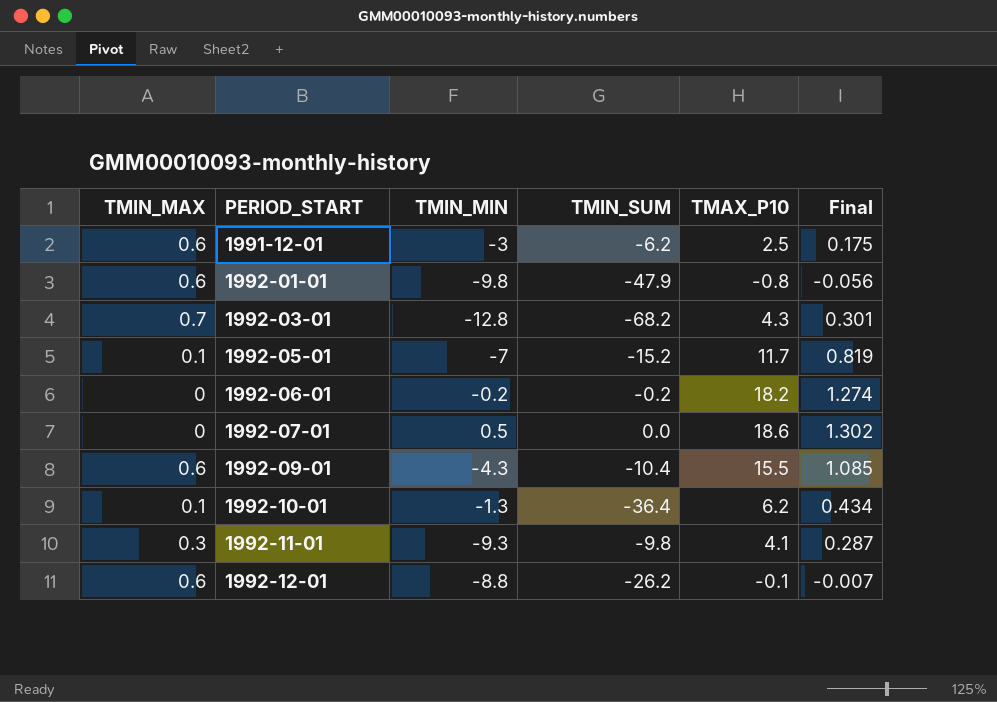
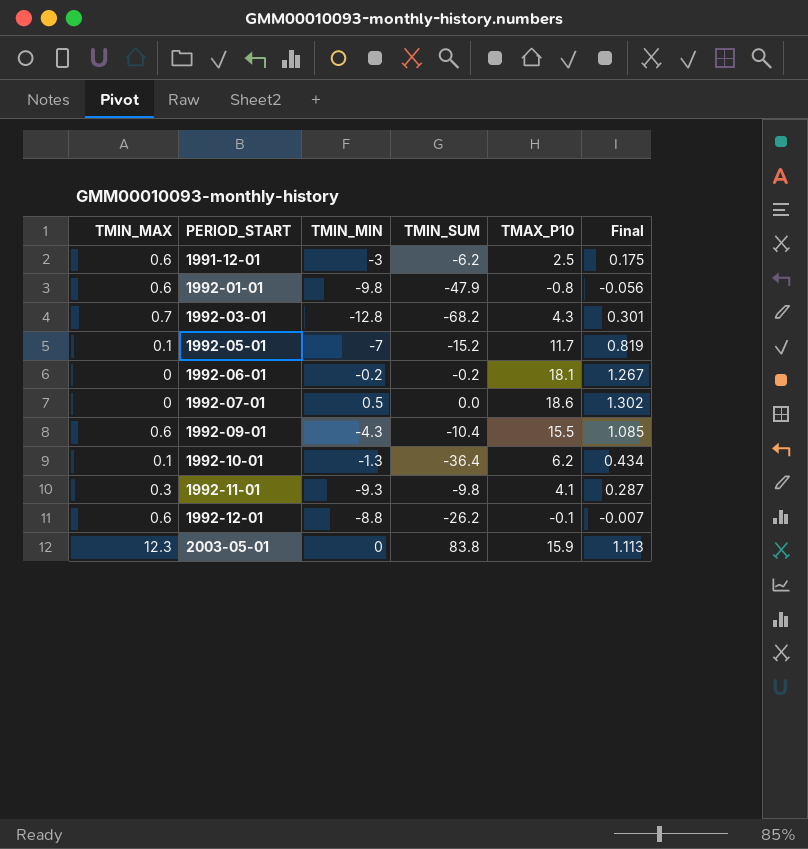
1992-06-01 | TMAX_P10: 18.2 -> 18.1
1992-06-01 | Final: 1.274 -> 1.267
row 2003-05-01: none -> 12.3 | 0 | 83.8 | 15.9 | 1.113

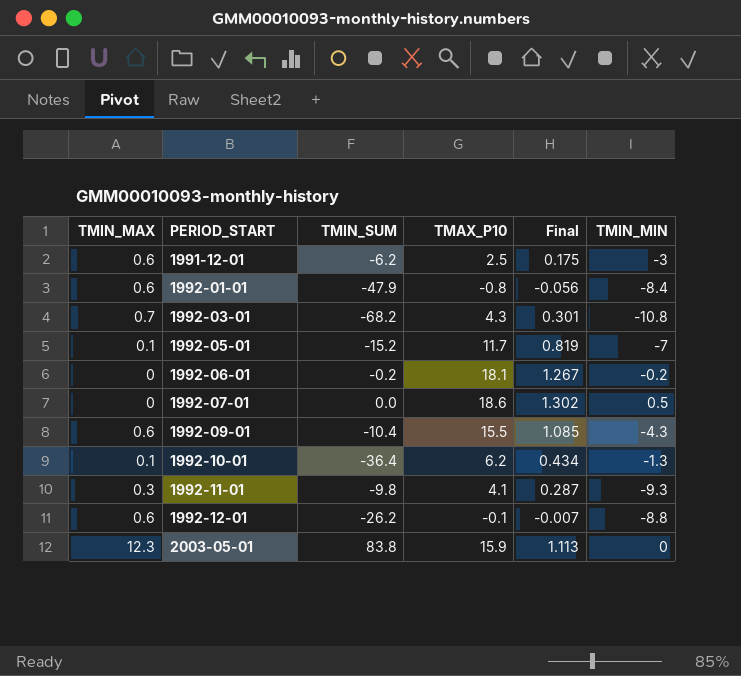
column TMIN_MIN | position: 3 -> 6
1992-01-01 | TMIN_MIN: -9.8 -> -8.4
1992-03-01 | TMIN_MIN: -12.8 -> -10.8

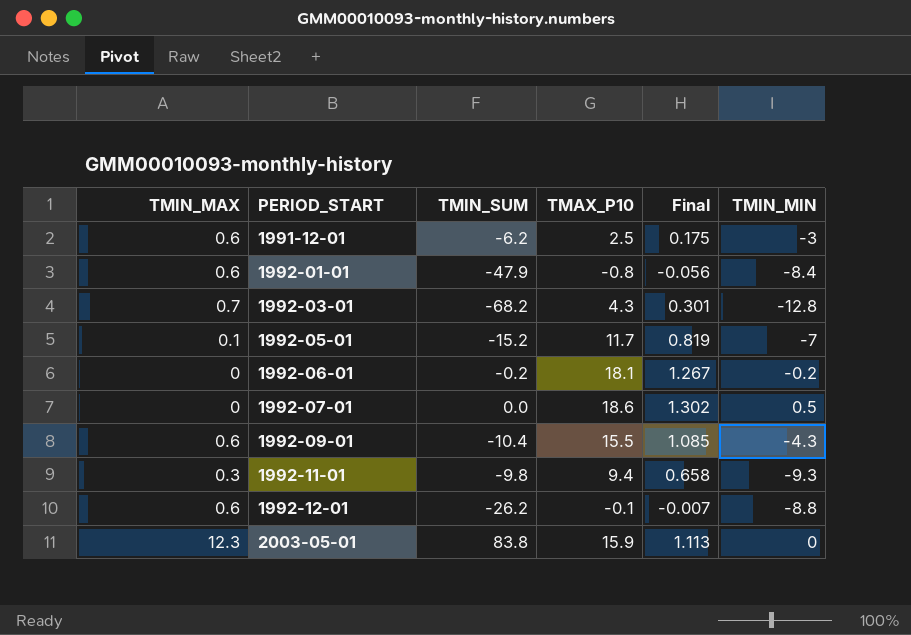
row 1992-10-01: 0.1 | -36.4 | 6.2 | 0.434 | -1.3 -> none
1992-03-01 | TMIN_MIN: -10.8 -> -12.8
1992-11-01 | TMAX_P10: 4.1 -> 9.4
1992-11-01 | Final: 0.287 -> 0.658

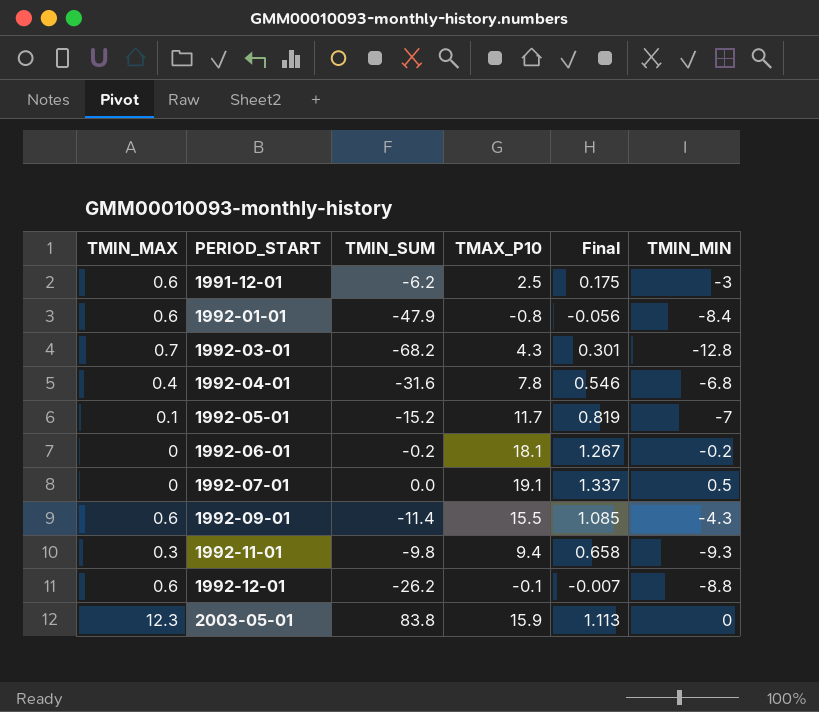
row 1992-04-01: none -> 0.4 | -31.6 | 7.8 | 0.546 | -6.8
1992-07-01 | TMAX_P10: 18.6 -> 19.1
1992-07-01 | Final: 1.302 -> 1.337
1992-09-01 | TMIN_SUM: -10.4 -> -11.4

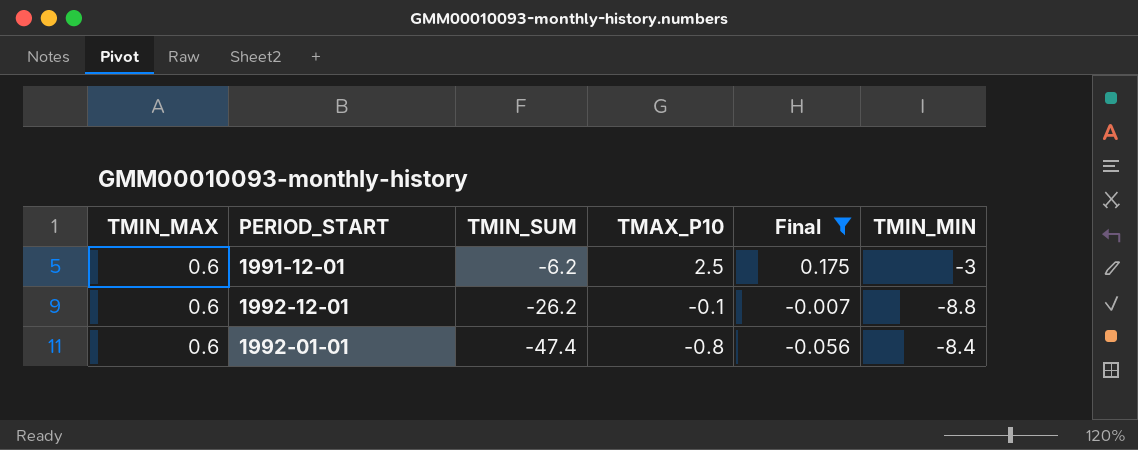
filter: none -> Final <= 0.175
row order: PERIOD_START ascending -> TMIN_SUM descending
1992-01-01 | TMIN_SUM: -47.9 -> -47.4

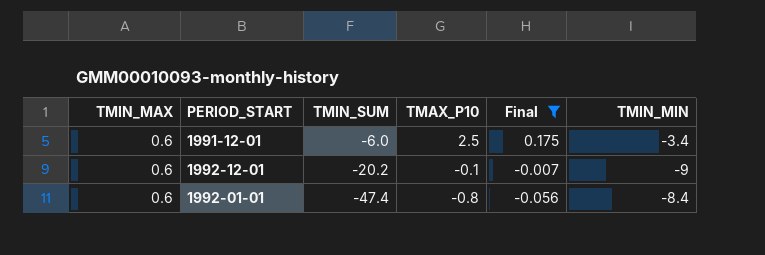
1991-12-01 | TMIN_SUM: -6.2 -> -6.0
1991-12-01 | TMIN_MIN: -3 -> -3.4
1992-12-01 | TMIN_SUM: -26.2 -> -20.2
1992-12-01 | TMIN_MIN: -8.8 -> -9

